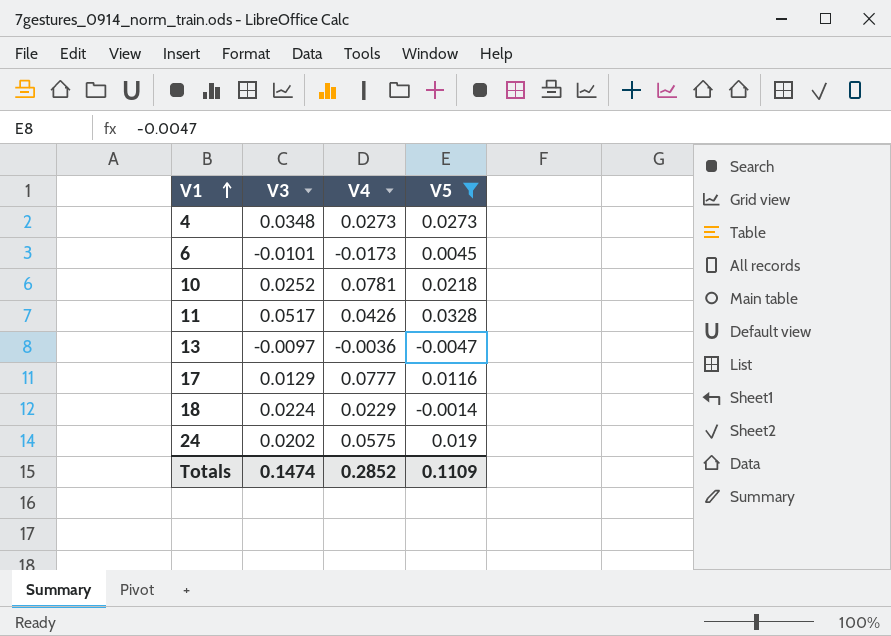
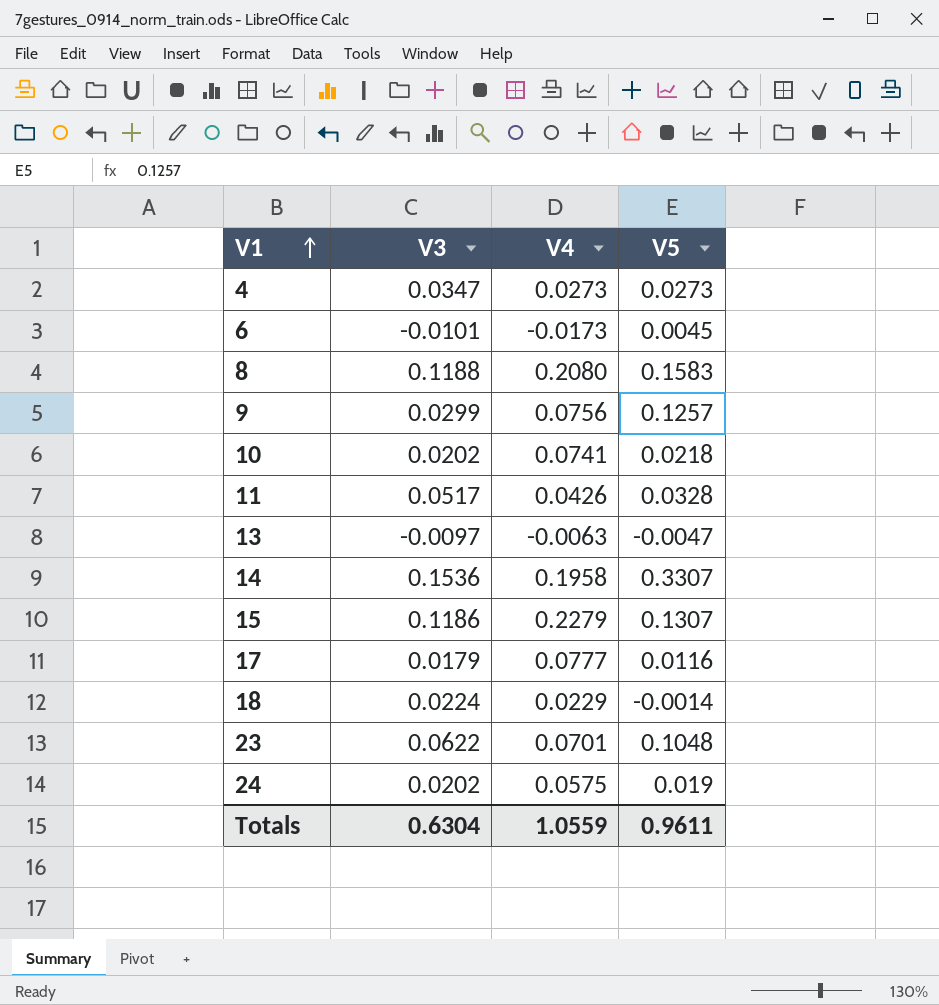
filter: V5 <= 0.0328 -> none
4 | V3: 0.0348 -> 0.0347
10 | V3: 0.0252 -> 0.0202
10 | V4: 0.0781 -> 0.0741
13 | V4: -0.0036 -> -0.0063
17 | V3: 0.0129 -> 0.0179
Totals | V3: 0.1474 -> 0.6304
Totals | V4: 0.2852 -> 1.0559
Totals | V5: 0.1109 -> 0.9611

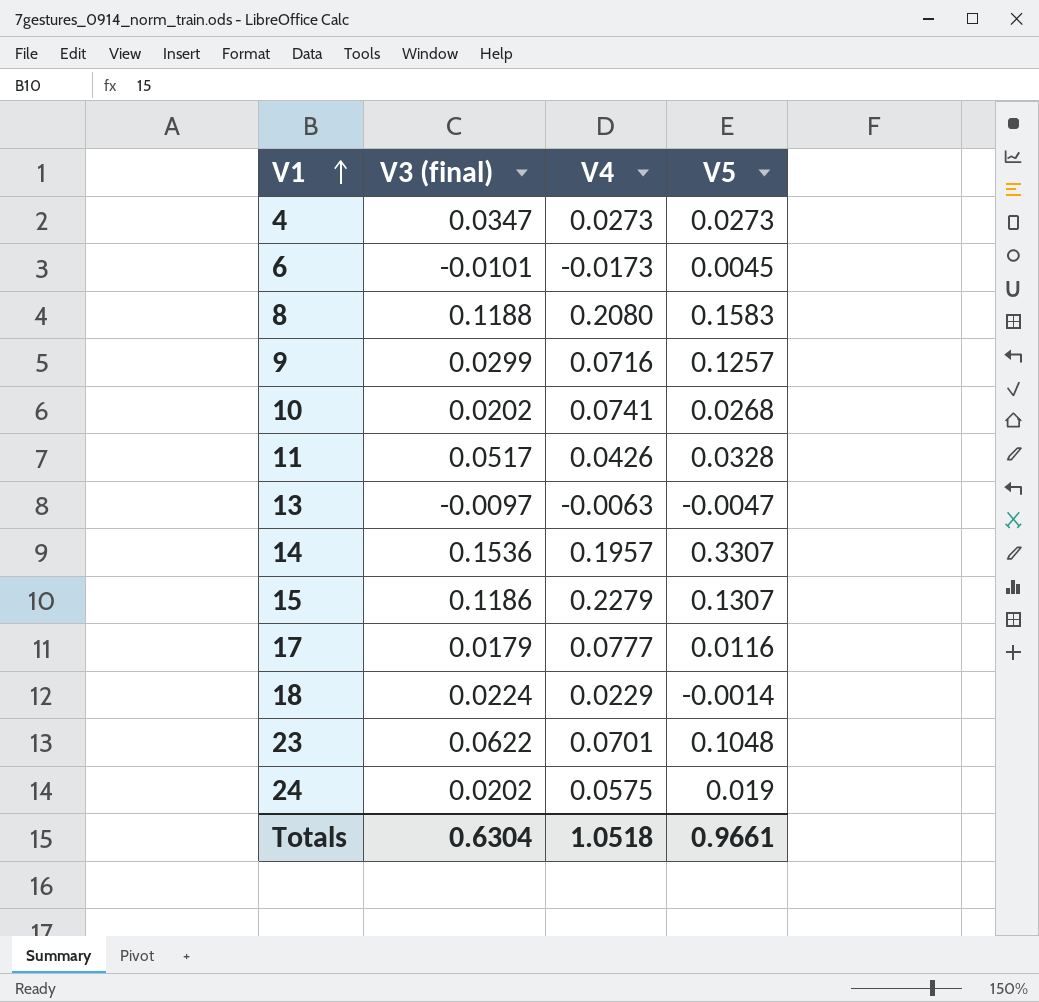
column name: V3 -> V3 (final)
9 | V4: 0.0756 -> 0.0716
10 | V5: 0.0218 -> 0.0268
14 | V4: 0.1958 -> 0.1957
Totals | V4: 1.0559 -> 1.0518
Totals | V5: 0.9611 -> 0.9661

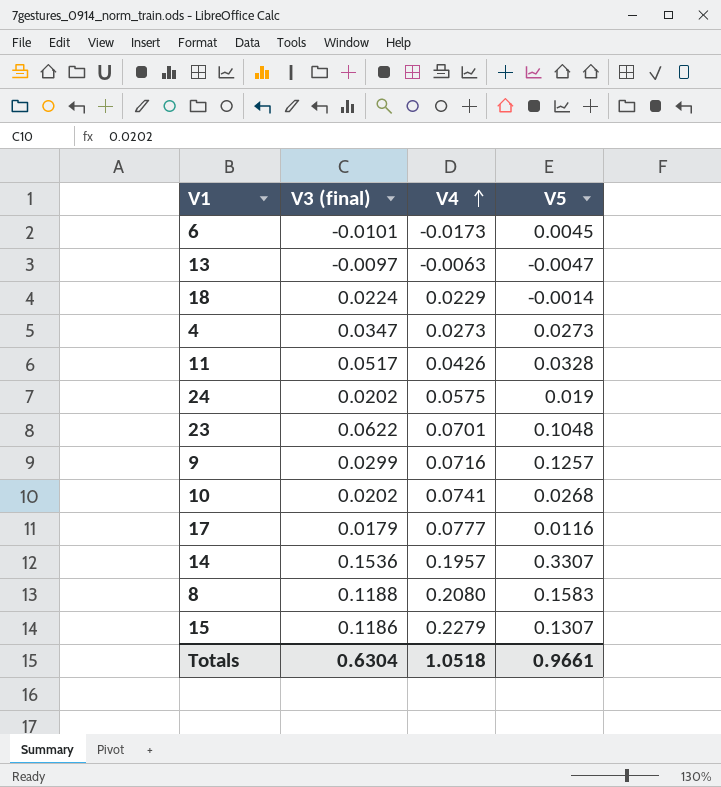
row order: V1 ascending -> V4 ascending

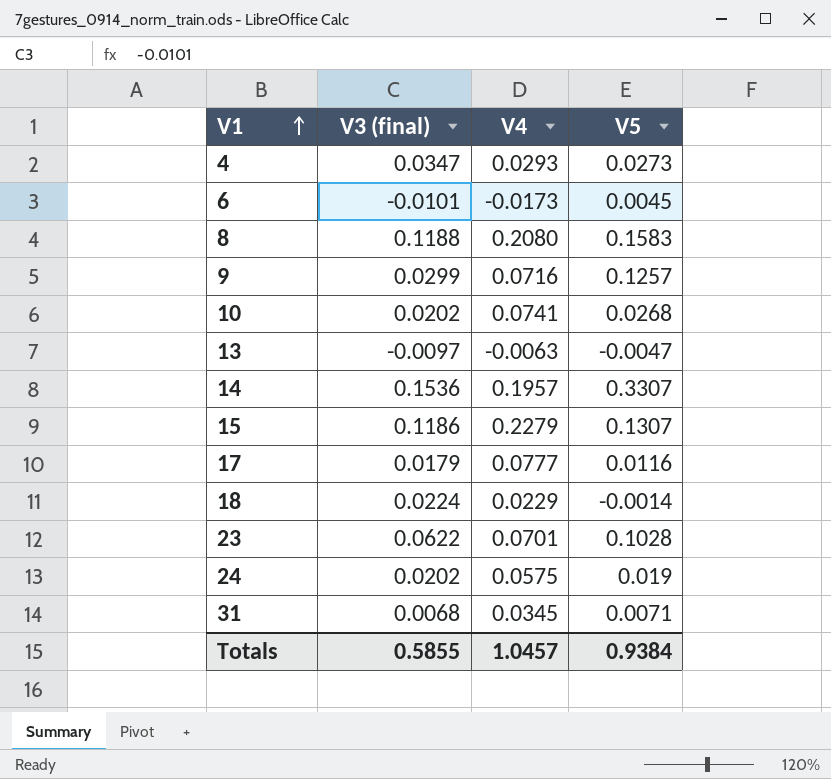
row order: V4 ascending -> V1 ascending
row 11: 0.0517 | 0.0426 | 0.0328 -> none
4 | V4: 0.0273 -> 0.0293
23 | V5: 0.1048 -> 0.1028
row 31: none -> 0.0068 | 0.0345 | 0.0071
Totals | V3 (final): 0.6304 -> 0.5855
Totals | V4: 1.0518 -> 1.0457
Totals | V5: 0.9661 -> 0.9384

